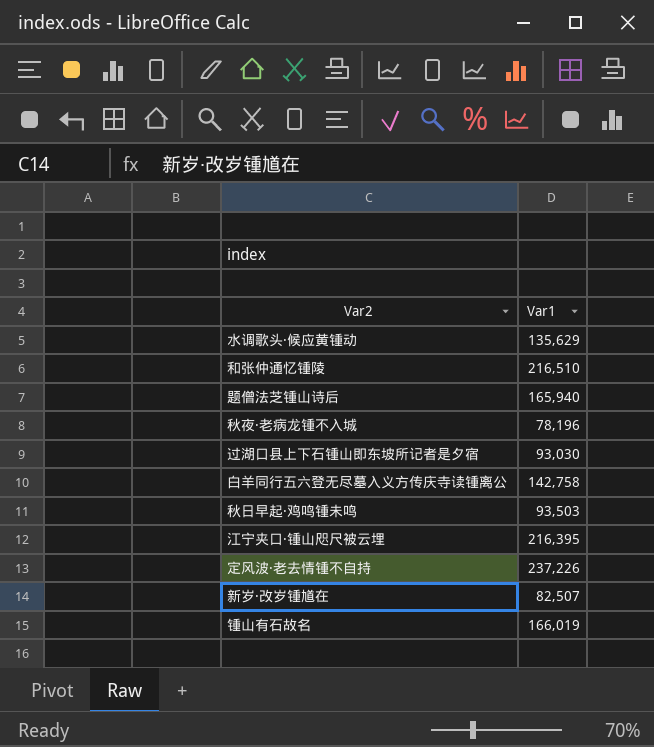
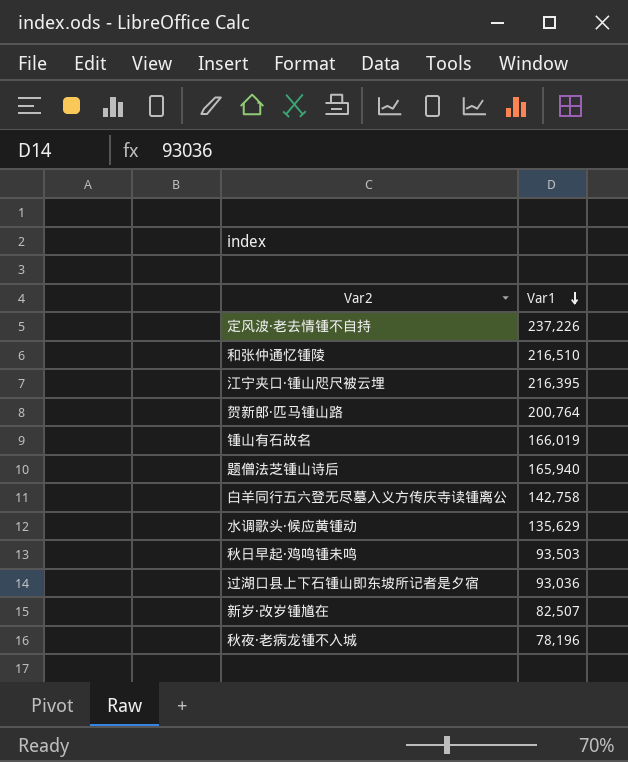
row order: none -> Var1 descending
row 贺新郎·匹马锺山路: none -> 200,764
过湖口县上下石锺山即东坡所记者是夕宿 | Var1: 93,030 -> 93,036

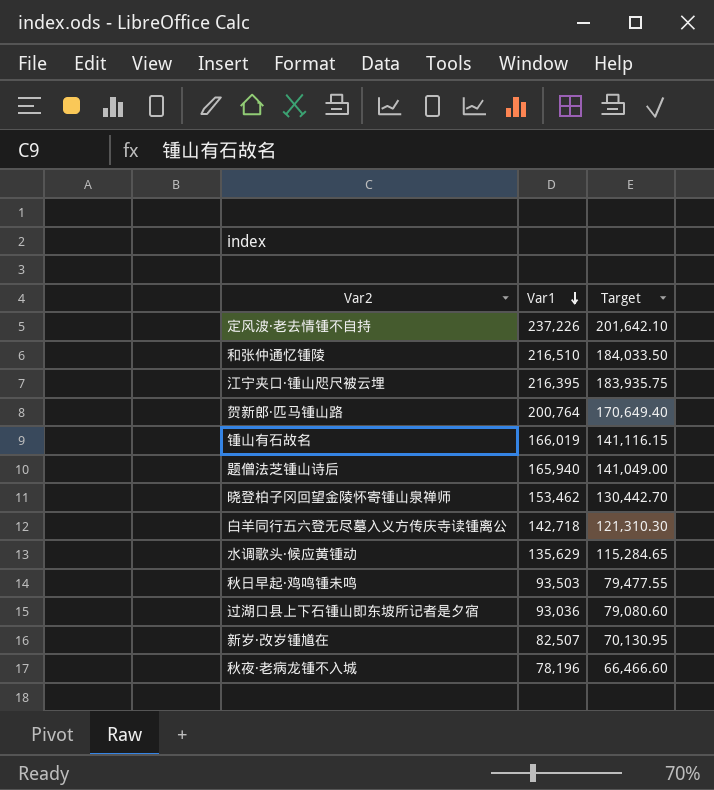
column Target | formula: none -> [Var1] * 0.85
row 晓登柏子冈回望金陵怀寄锺山泉禅师: none -> 153,462 | 130,442.70
白羊同行五六登无尽墓入义方传庆寺读锺离公 | Var1: 142,758 -> 142,718

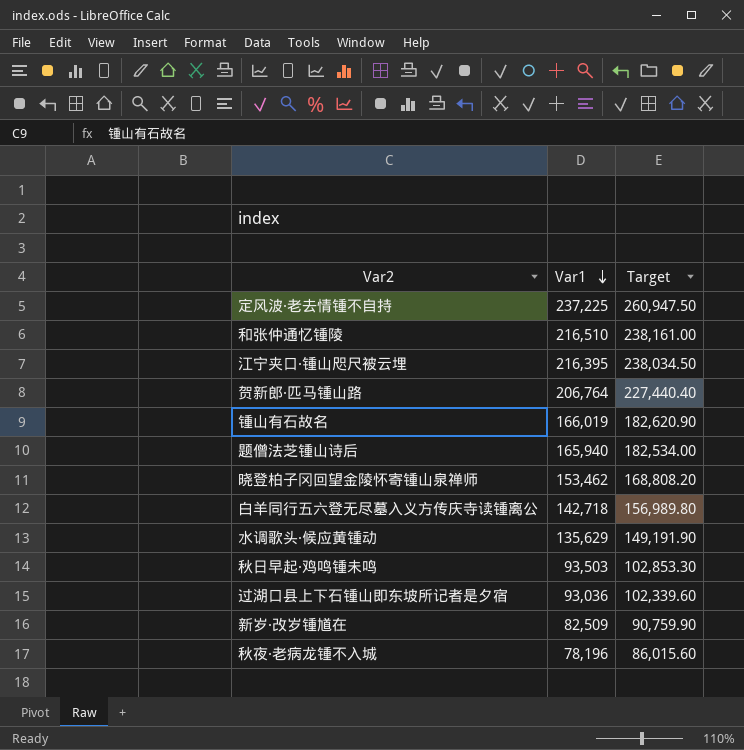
column Target | formula: [Var1] * 0.85 -> [Var1] * 1.1
定风波·老去情锺不自持 | Var1: 237,226 -> 237,225
贺新郎·匹马锺山路 | Var1: 200,764 -> 206,764
新岁·改岁锺馗在 | Var1: 82,507 -> 82,509

